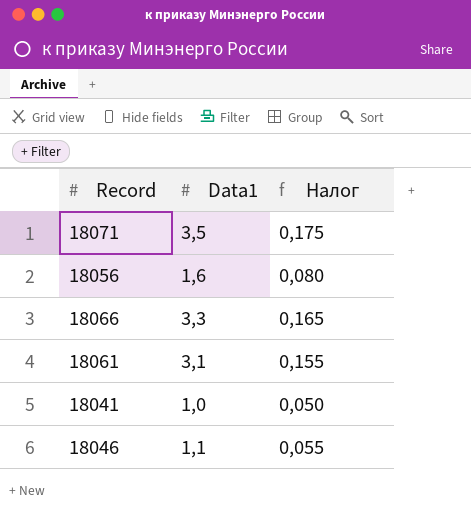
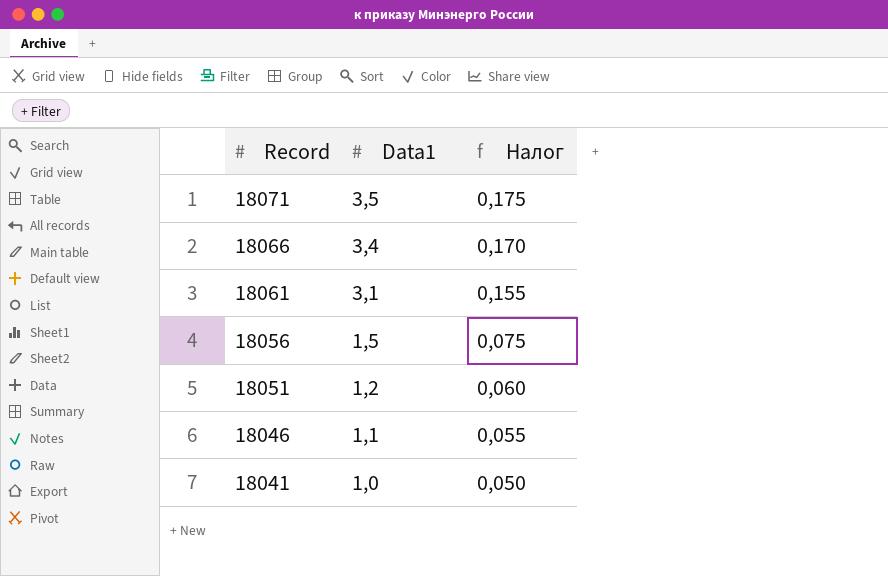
row order: none -> Record descending
18066 | Data1: 3,3 -> 3,4
18066 | Налог: 0,165 -> 0,170
18056 | Data1: 1,6 -> 1,5
18056 | Налог: 0,080 -> 0,075
row 18051: none -> 1,2 | 0,060

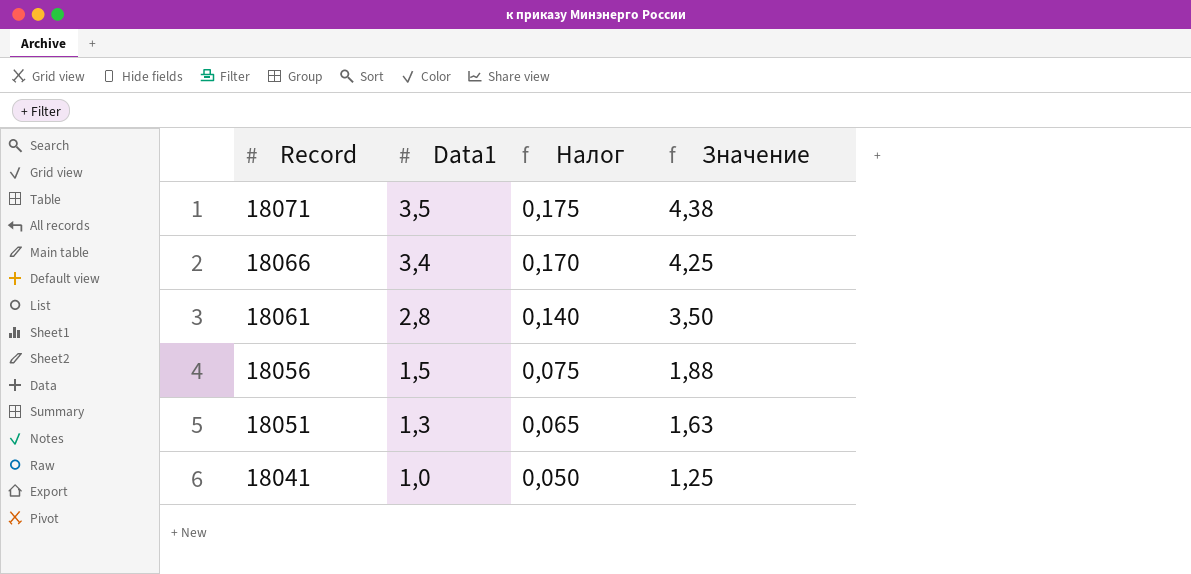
column Значение | formula: none -> [Data1] * 1,25
row 18046: 1,1 | 0,055 -> none
18061 | Data1: 3,1 -> 2,8
18061 | Налог: 0,155 -> 0,140
18051 | Data1: 1,2 -> 1,3
18051 | Налог: 0,060 -> 0,065

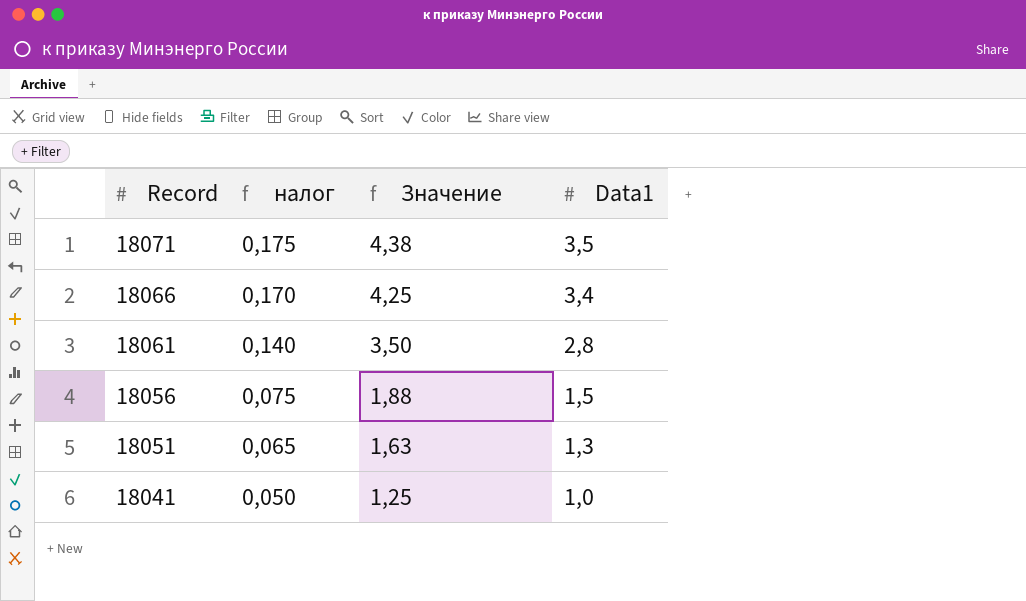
column name: Налог -> налог
column Data1 | position: 2 -> 4

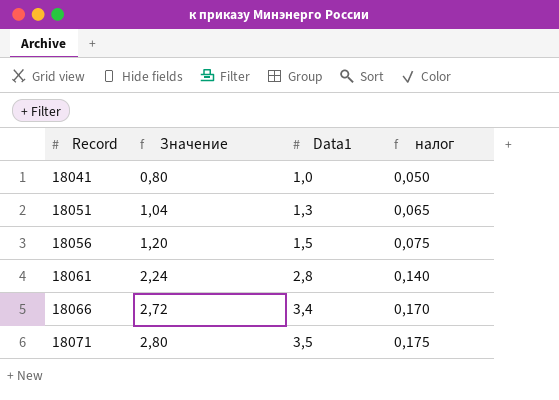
row order: Record descending -> Record ascending
column Значение | formula: [Data1] * 1,25 -> [Data1] * 0,8
column налог | position: 2 -> 4

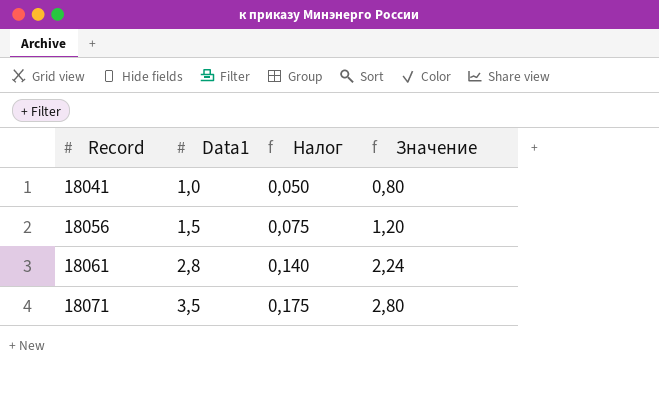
column name: налог -> Налог
column Значение | position: 2 -> 4
row 18051: 1,04 | 1,3 | 0,065 -> none
row 18066: 2,72 | 3,4 | 0,170 -> none

